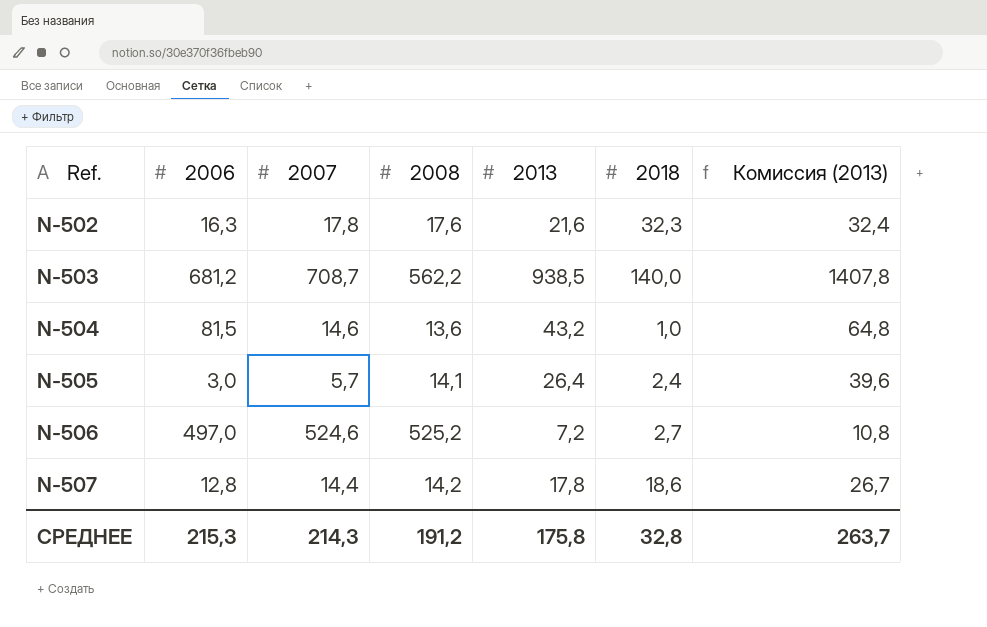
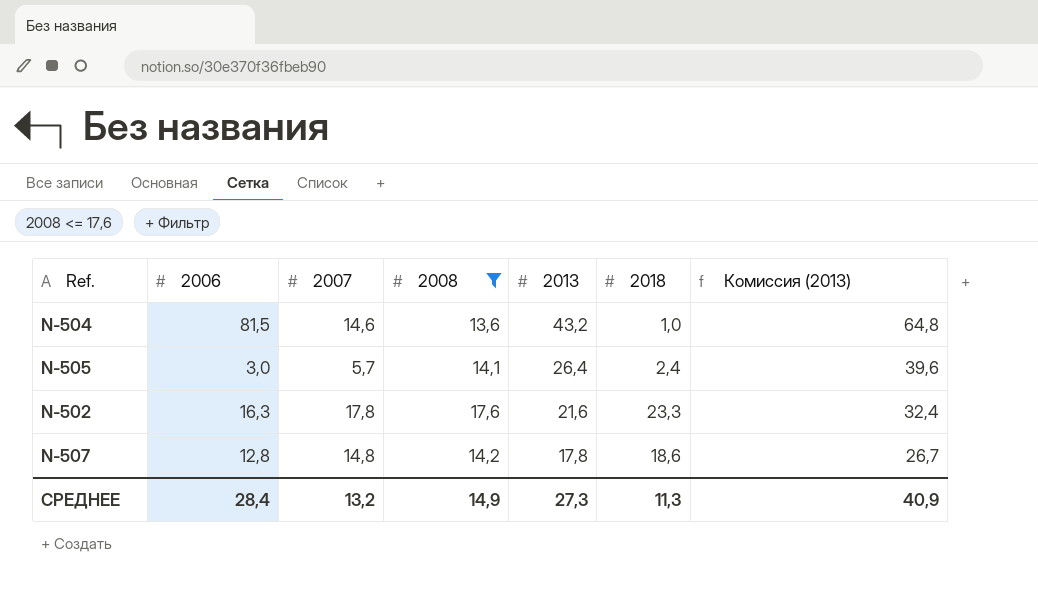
filter: none -> 2008 <= 17,6
row order: Ref. ascending -> 2013 descending
N-502 | 2018: 32,3 -> 23,3
N-507 | 2007: 14,4 -> 14,8
СРЕДНЕЕ | 2006: 215,3 -> 28,4
СРЕДНЕЕ | 2007: 214,3 -> 13,2
СРЕДНЕЕ | 2008: 191,2 -> 14,9
СРЕДНЕЕ | 2013: 175,8 -> 27,3
СРЕДНЕЕ | 2018: 32,8 -> 11,3
СРЕДНЕЕ | Комиссия (2013): 263,7 -> 40,9

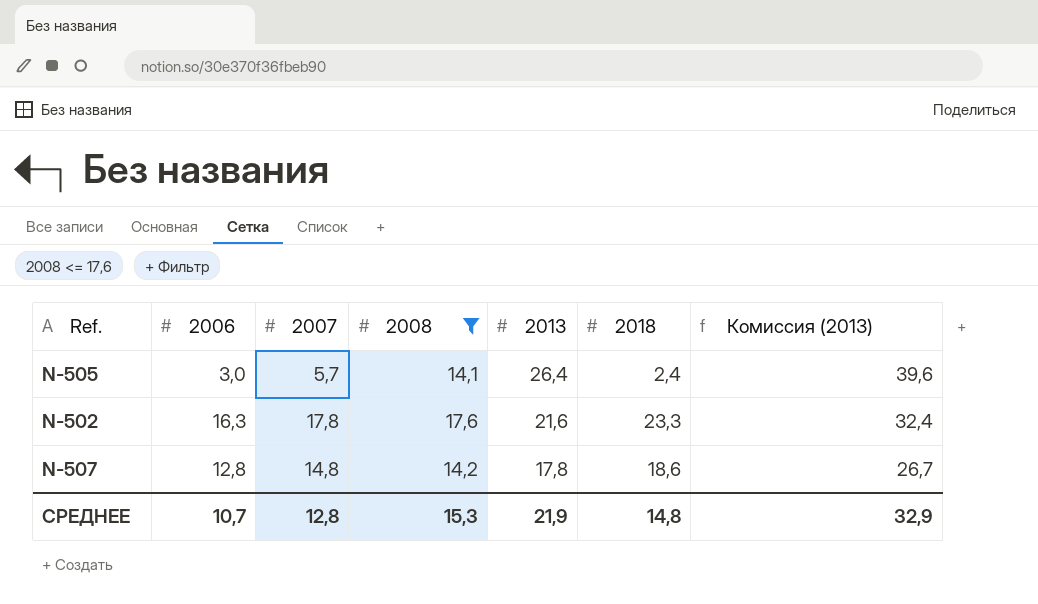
row N-504: 81,5 | 14,6 | 13,6 | 43,2 | 1,0 | 64,8 -> none
СРЕДНЕЕ | 2006: 28,4 -> 10,7
СРЕДНЕЕ | 2007: 13,2 -> 12,8
СРЕДНЕЕ | 2008: 14,9 -> 15,3
СРЕДНЕЕ | 2013: 27,3 -> 21,9
СРЕДНЕЕ | 2018: 11,3 -> 14,8
СРЕДНЕЕ | Комиссия (2013): 40,9 -> 32,9

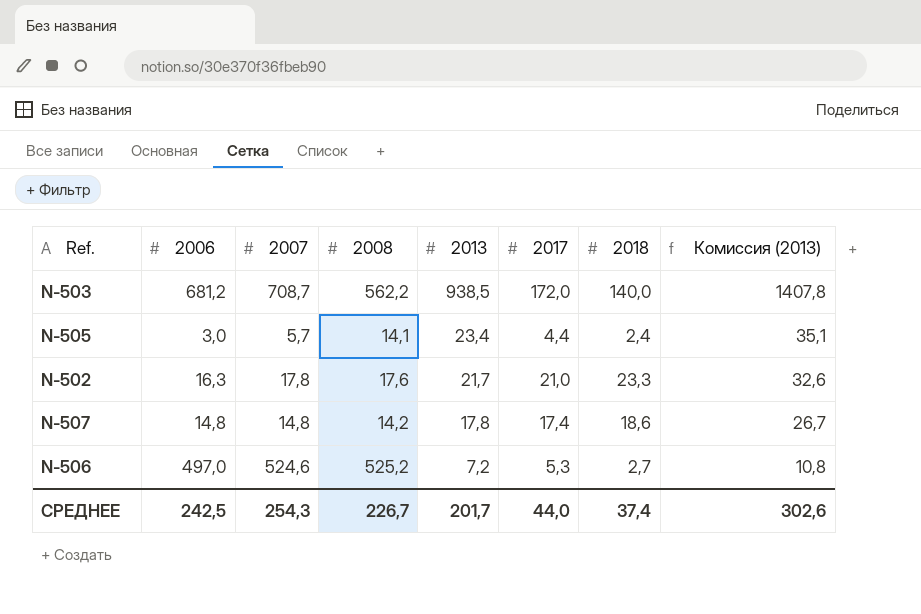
filter: 2008 <= 17,6 -> none
column 2017 | position: none -> 6
N-505 | 2013: 26,4 -> 23,4
N-505 | Комиссия (2013): 39,6 -> 35,1
N-502 | 2013: 21,6 -> 21,7
N-502 | Комиссия (2013): 32,4 -> 32,6
N-507 | 2006: 12,8 -> 14,8
СРЕДНЕЕ | 2006: 10,7 -> 242,5
СРЕДНЕЕ | 2007: 12,8 -> 254,3
СРЕДНЕЕ | 2008: 15,3 -> 226,7
СРЕДНЕЕ | 2013: 21,9 -> 201,7
СРЕДНЕЕ | 2018: 14,8 -> 37,4
СРЕДНЕЕ | Комиссия (2013): 32,9 -> 302,6

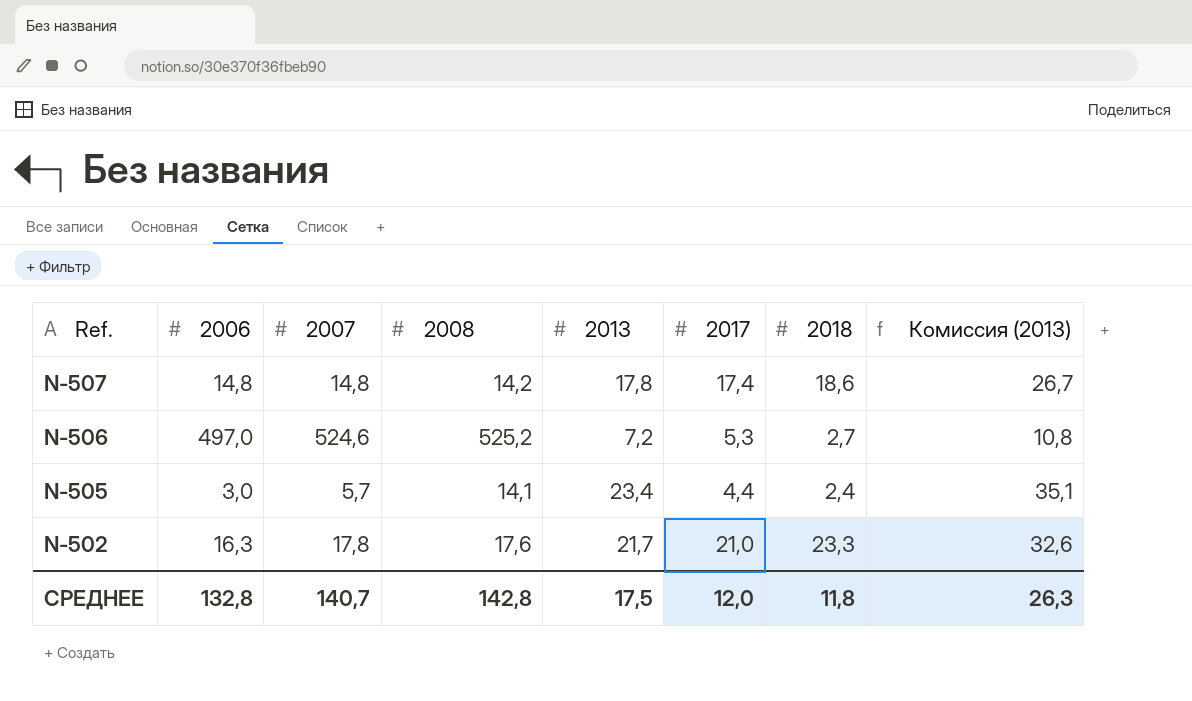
row order: 2013 descending -> Ref. descending
row N-503: 681,2 | 708,7 | 562,2 | 938,5 | 172,0 | 140,0 | 1407,8 -> none
СРЕДНЕЕ | 2006: 242,5 -> 132,8
СРЕДНЕЕ | 2007: 254,3 -> 140,7
СРЕДНЕЕ | 2008: 226,7 -> 142,8
СРЕДНЕЕ | 2013: 201,7 -> 17,5
СРЕДНЕЕ | 2017: 44,0 -> 12,0
СРЕДНЕЕ | 2018: 37,4 -> 11,8
СРЕДНЕЕ | Комиссия (2013): 302,6 -> 26,3

